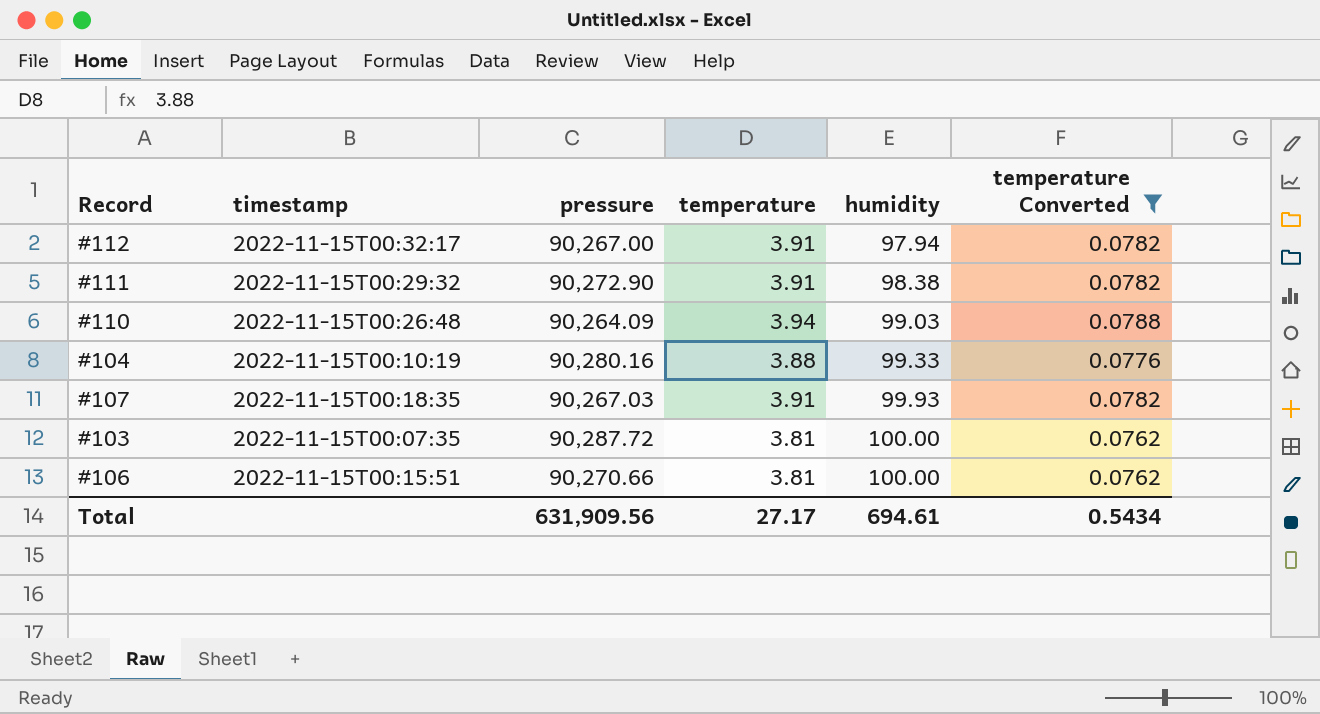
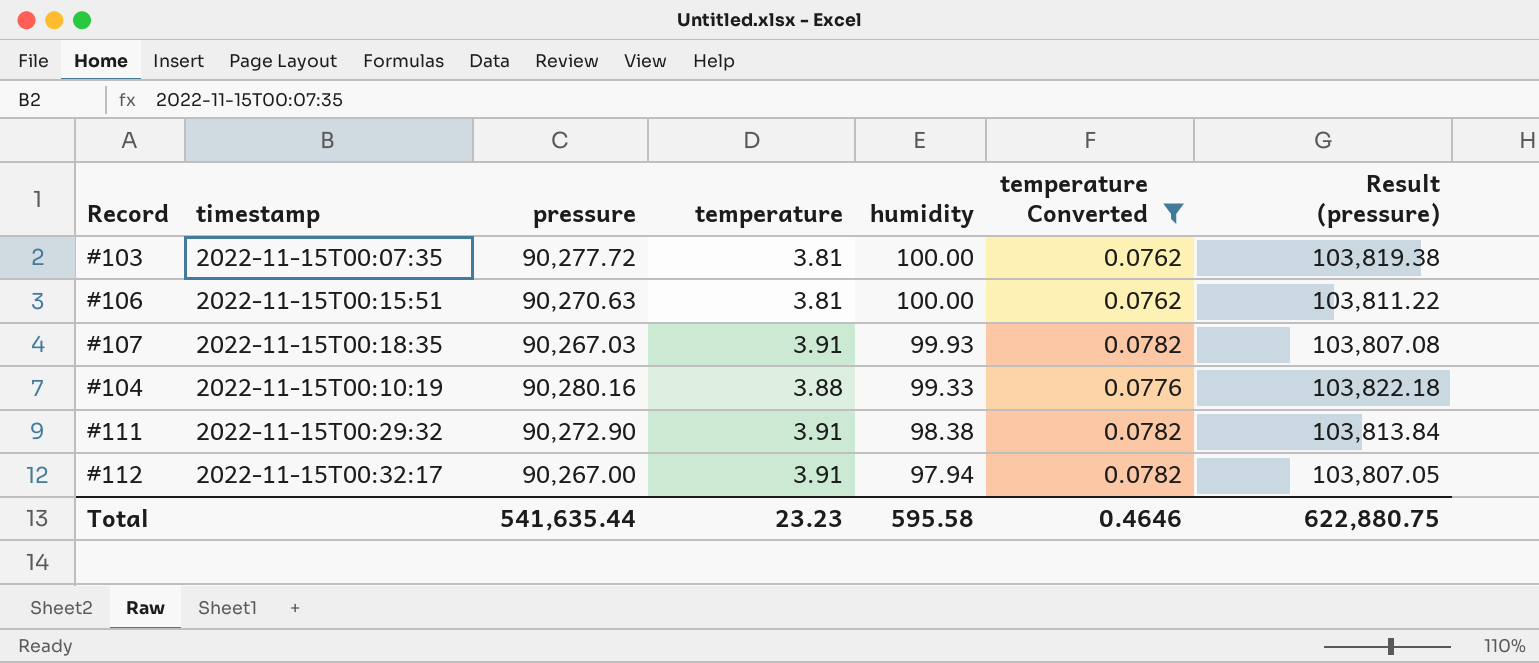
row order: humidity ascending -> humidity descending
column Result (pressure) | formula: none -> [pressure] * 1.15
row #110: 2022-11-15T00:26:48 | 90,264.09 | 3.94 | 99.03 | 0.0788 -> none
#103 | pressure: 90,287.72 -> 90,277.72
#106 | pressure: 90,270.66 -> 90,270.63
Total | pressure: 631,909.56 -> 541,635.44
Total | temperature: 27.17 -> 23.23
Total | humidity: 694.61 -> 595.58
Total | temperature Converted: 0.5434 -> 0.4646

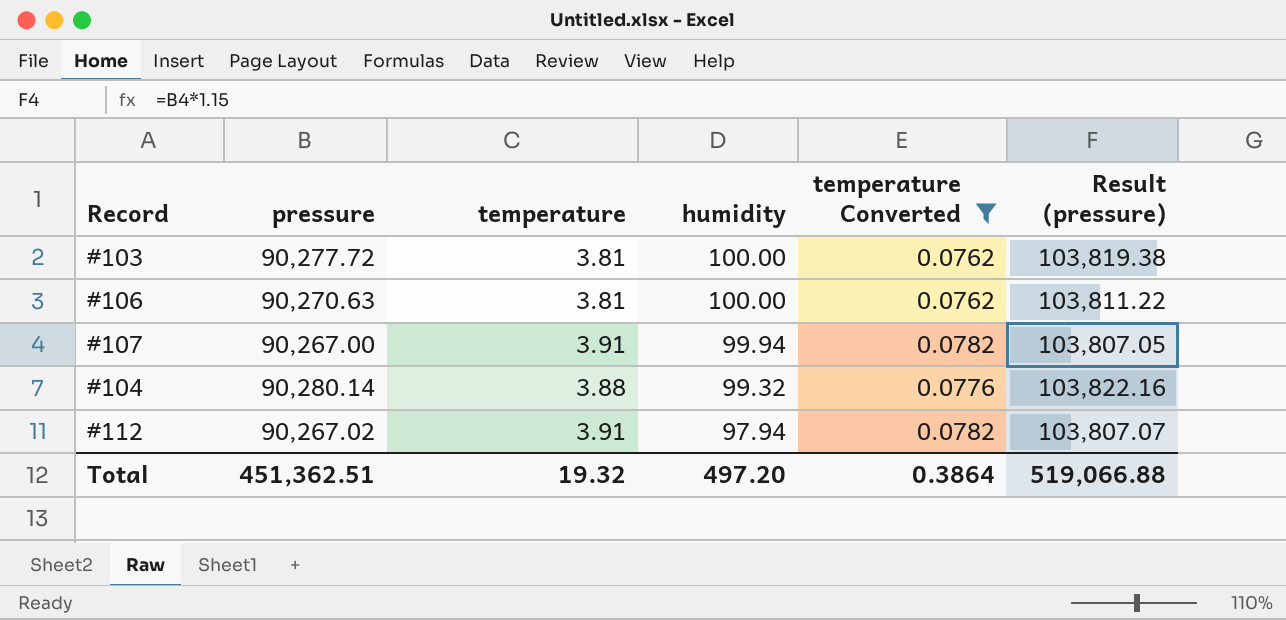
column timestamp | position: 2 -> none
row #111: 2022-11-15T00:29:32 | 90,272.90 | 3.91 | 98.38 | 0.0782 | 103,813.84 -> none
#107 | pressure: 90,267.03 -> 90,267.00
#107 | humidity: 99.93 -> 99.94
#107 | Result (pressure): 103,807.08 -> 103,807.05
#104 | pressure: 90,280.16 -> 90,280.14
#104 | humidity: 99.33 -> 99.32
#104 | Result (pressure): 103,822.18 -> 103,822.16
#112 | pressure: 90,267.00 -> 90,267.02
#112 | Result (pressure): 103,807.05 -> 103,807.07
Total | pressure: 541,635.44 -> 451,362.51
Total | temperature: 23.23 -> 19.32
Total | humidity: 595.58 -> 497.20
Total | temperature Converted: 0.4646 -> 0.3864
Total | Result (pressure): 622,880.75 -> 519,066.88

